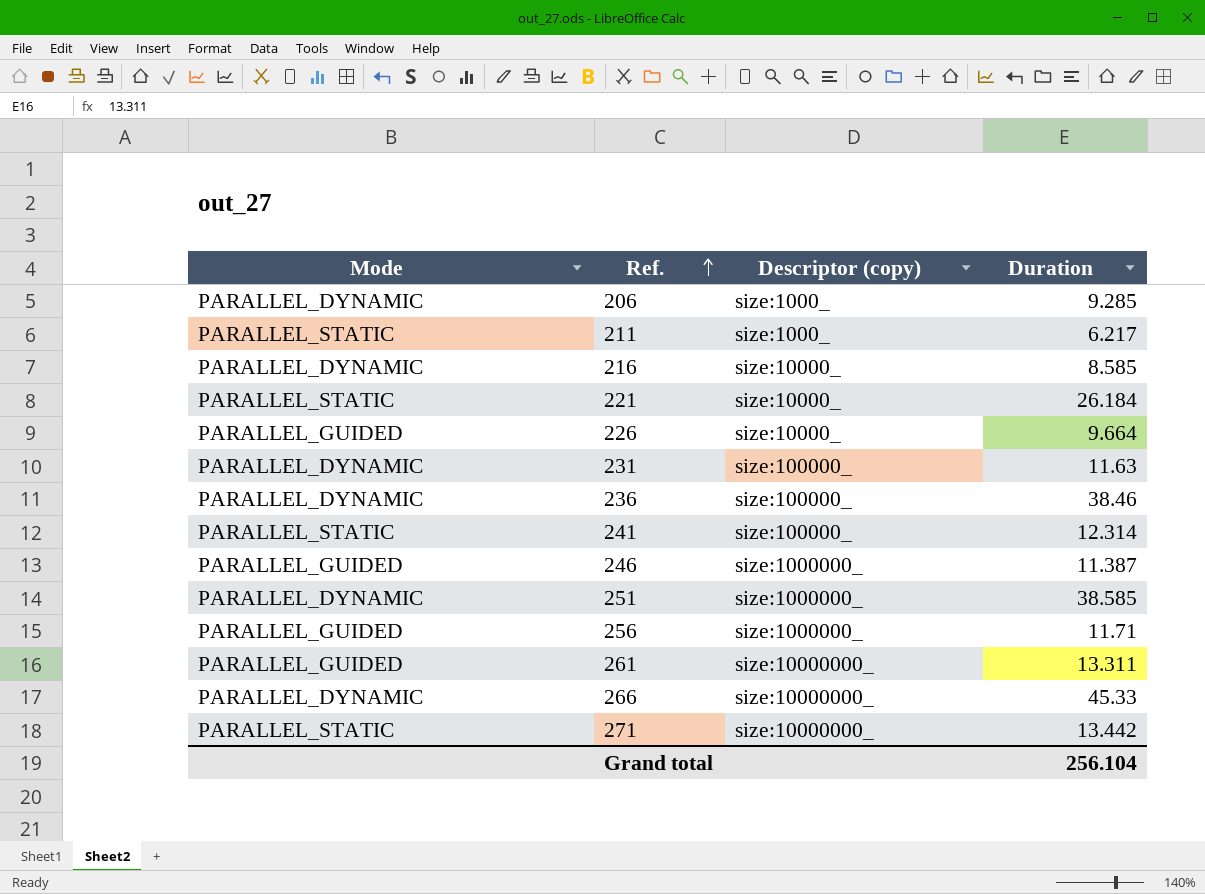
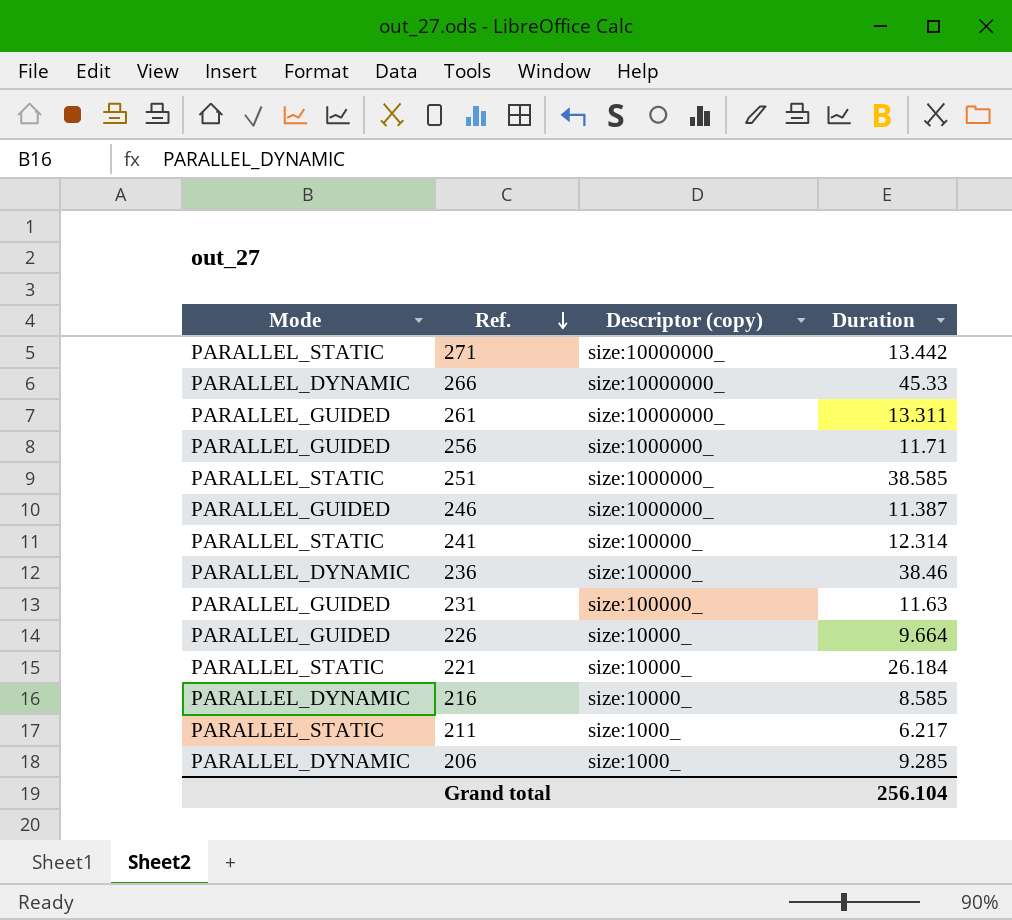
row order: Ref. ascending -> Ref. descending
251 | Mode: PARALLEL_DYNAMIC -> PARALLEL_STATIC
231 | Mode: PARALLEL_DYNAMIC -> PARALLEL_GUIDED

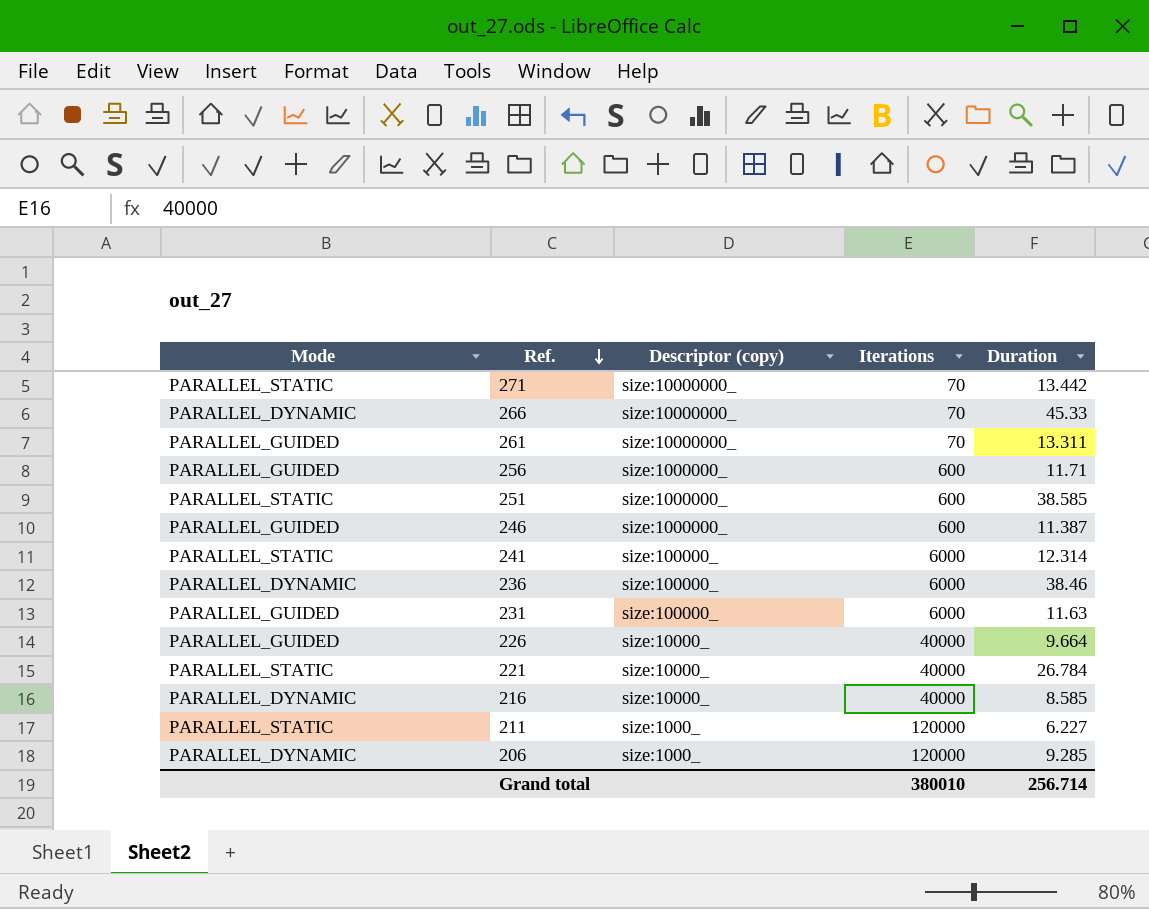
column Iterations | position: none -> 4
221 | Duration: 26.184 -> 26.784
211 | Duration: 6.217 -> 6.227
Grand total | Duration: 256.104 -> 256.714

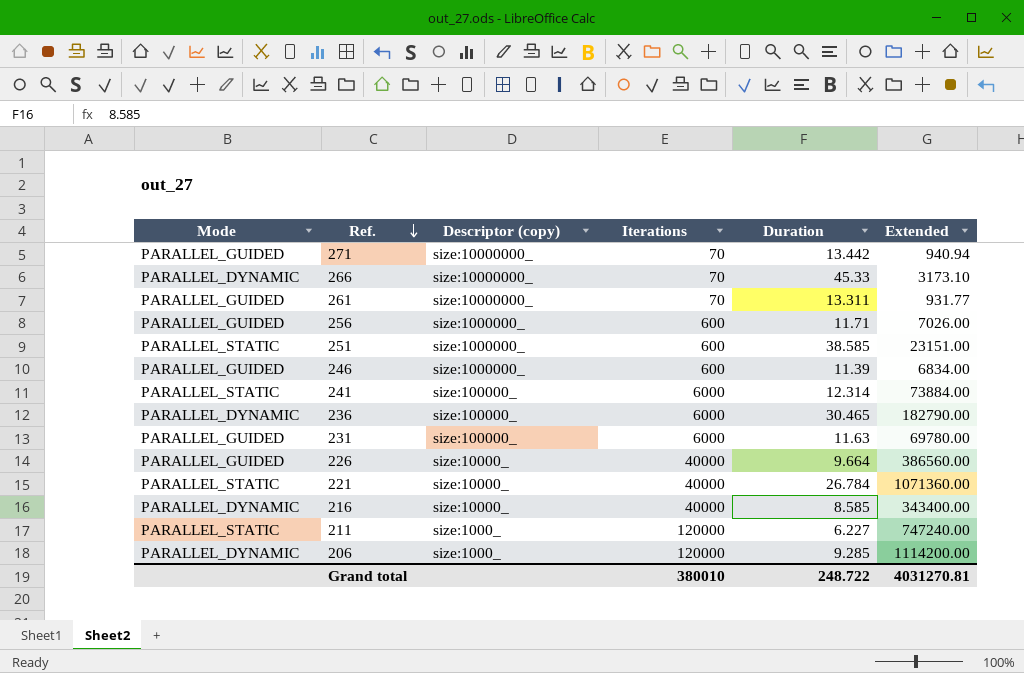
column Extended | formula: none -> [Iterations] * [Duration]
271 | Mode: PARALLEL_STATIC -> PARALLEL_GUIDED
246 | Duration: 11.387 -> 11.39
236 | Duration: 38.46 -> 30.465
Grand total | Duration: 256.714 -> 248.722

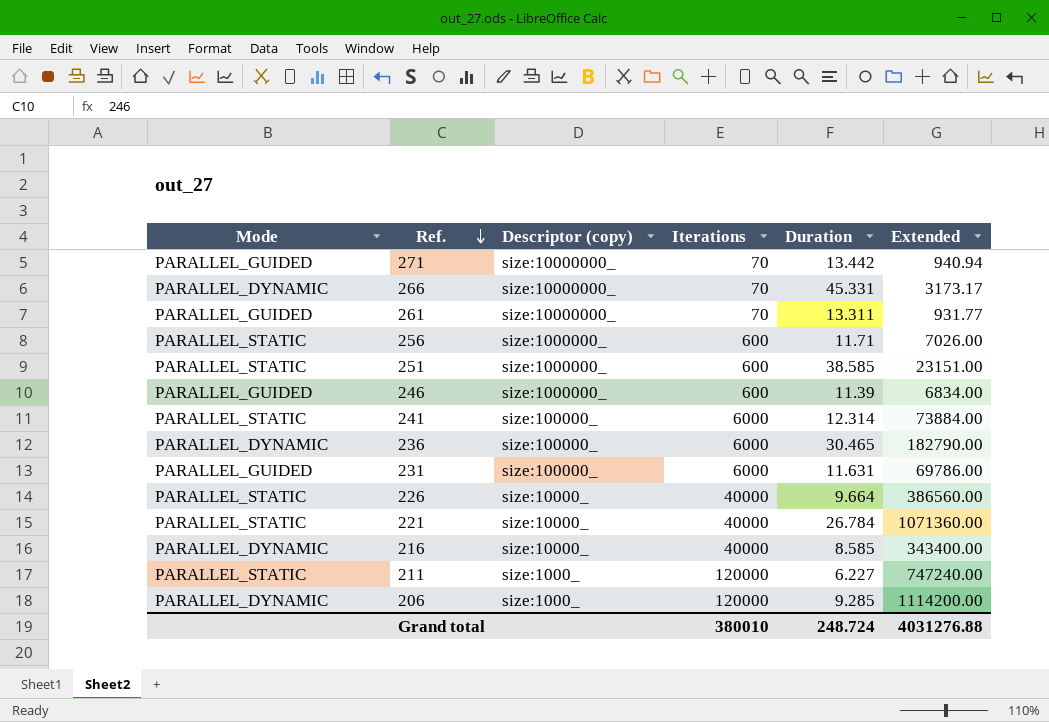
266 | Duration: 45.33 -> 45.331
266 | Extended: 3173.10 -> 3173.17
256 | Mode: PARALLEL_GUIDED -> PARALLEL_STATIC
231 | Duration: 11.63 -> 11.631
231 | Extended: 69780.00 -> 69786.00
226 | Mode: PARALLEL_GUIDED -> PARALLEL_STATIC
Grand total | Duration: 248.722 -> 248.724
Grand total | Extended: 4031270.81 -> 4031276.88

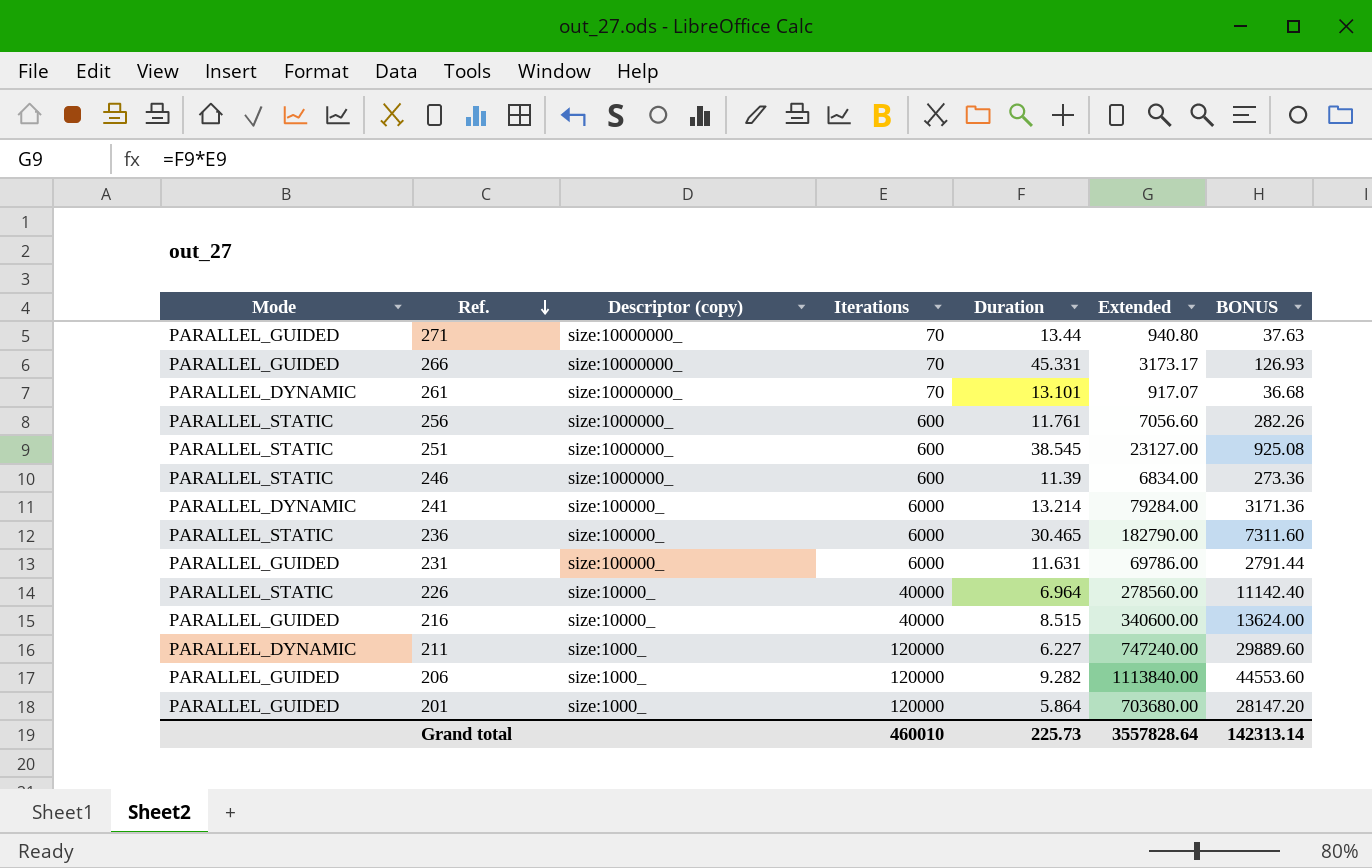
column BONUS | formula: none -> [Extended] * 0.04
row 221: PARALLEL_STATIC | size:10000_ | 40000 | 26.784 | 1071360.00 -> none
271 | Duration: 13.442 -> 13.44
271 | Extended: 940.94 -> 940.80
266 | Mode: PARALLEL_DYNAMIC -> PARALLEL_GUIDED
261 | Mode: PARALLEL_GUIDED -> PARALLEL_DYNAMIC
261 | Duration: 13.311 -> 13.101
261 | Extended: 931.77 -> 917.07
256 | Duration: 11.71 -> 11.761
256 | Extended: 7026.00 -> 7056.60
251 | Duration: 38.585 -> 38.545
251 | Extended: 23151.00 -> 23127.00
246 | Mode: PARALLEL_GUIDED -> PARALLEL_STATIC
241 | Mode: PARALLEL_STATIC -> PARALLEL_DYNAMIC
241 | Duration: 12.314 -> 13.214
241 | Extended: 73884.00 -> 79284.00
236 | Mode: PARALLEL_DYNAMIC -> PARALLEL_STATIC
226 | Duration: 9.664 -> 6.964
226 | Extended: 386560.00 -> 278560.00
216 | Mode: PARALLEL_DYNAMIC -> PARALLEL_GUIDED
216 | Duration: 8.585 -> 8.515
216 | Extended: 343400.00 -> 340600.00
211 | Mode: PARALLEL_STATIC -> PARALLEL_DYNAMIC
206 | Mode: PARALLEL_DYNAMIC -> PARALLEL_GUIDED
206 | Duration: 9.285 -> 9.282
206 | Extended: 1114200.00 -> 1113840.00
row 201: none -> PARALLEL_GUIDED | size:1000_ | 120000 | 5.864 | 703680.00 | 28147.20
Grand total | Iterations: 380010 -> 460010
Grand total | Duration: 248.724 -> 225.73
Grand total | Extended: 4031276.88 -> 3557828.64

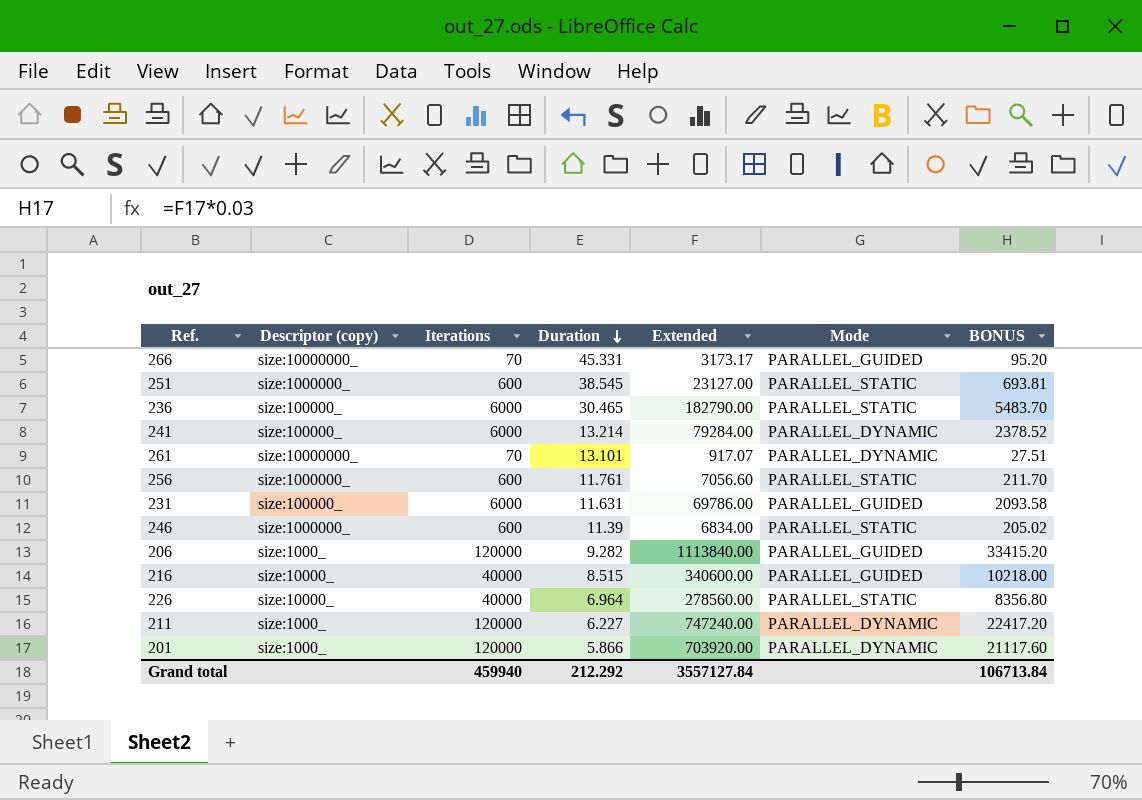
row order: Ref. descending -> Duration descending
column Mode | position: 1 -> 6
column BONUS | formula: [Extended] * 0.04 -> [Extended] * 0.03
row 271: PARALLEL_GUIDED | size:10000000_ | 70 | 13.44 | 940.80 | 37.63 -> none
201 | Duration: 5.864 -> 5.866
201 | Extended: 703680.00 -> 703920.00
201 | Mode: PARALLEL_GUIDED -> PARALLEL_DYNAMIC
Grand total | Iterations: 460010 -> 459940
Grand total | Duration: 225.73 -> 212.292
Grand total | Extended: 3557828.64 -> 3557127.84
Grand total | BONUS: 142313.14 -> 106713.84

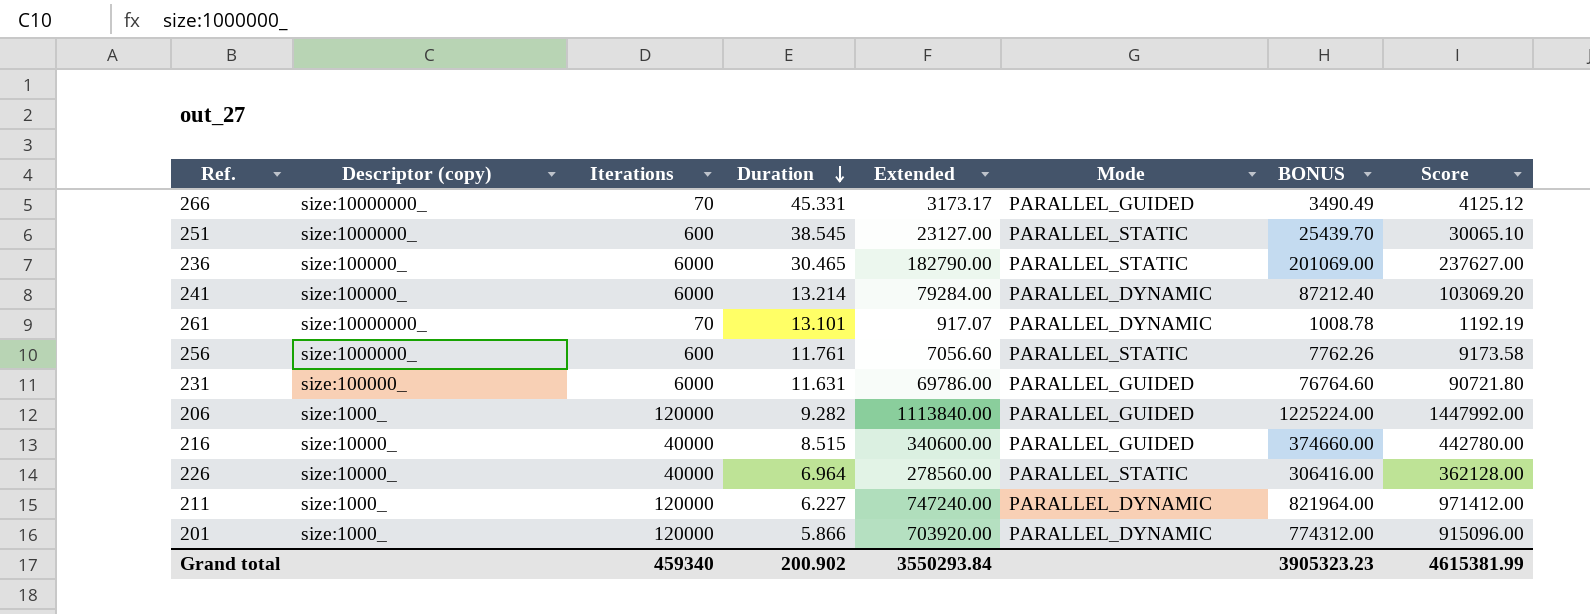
column BONUS | formula: [Extended] * 0.03 -> [Extended] * 1.1
column Score | formula: none -> [Extended] * 1.3
row 246: size:1000000_ | 600 | 11.39 | 6834.00 | PARALLEL_STATIC | 205.02 -> none
Grand total | Iterations: 459940 -> 459340
Grand total | Duration: 212.292 -> 200.902
Grand total | Extended: 3557127.84 -> 3550293.84
Grand total | BONUS: 106713.84 -> 3905323.23

